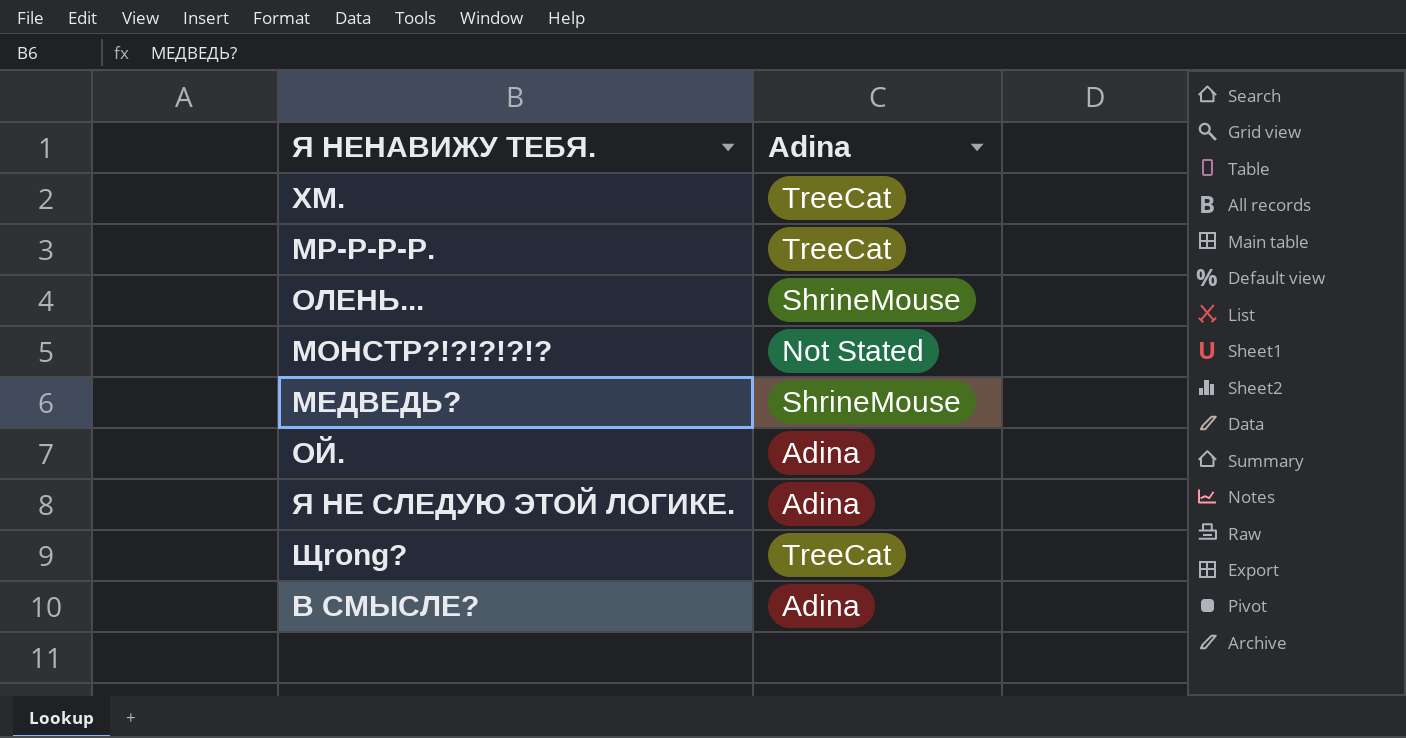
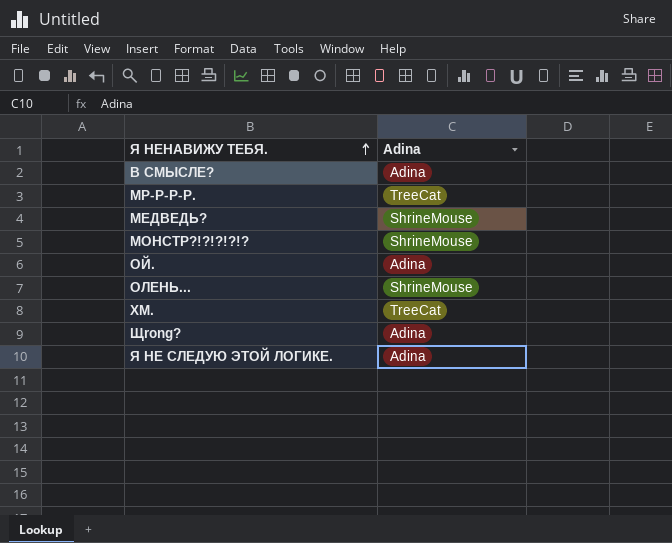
row order: none -> Я НЕНАВИЖУ ТЕБЯ. ascending
МОНСТP?!?!?!?!? | Adina: Not Stated -> ShrineMouse
Щrong? | Adina: TreeCat -> Adina

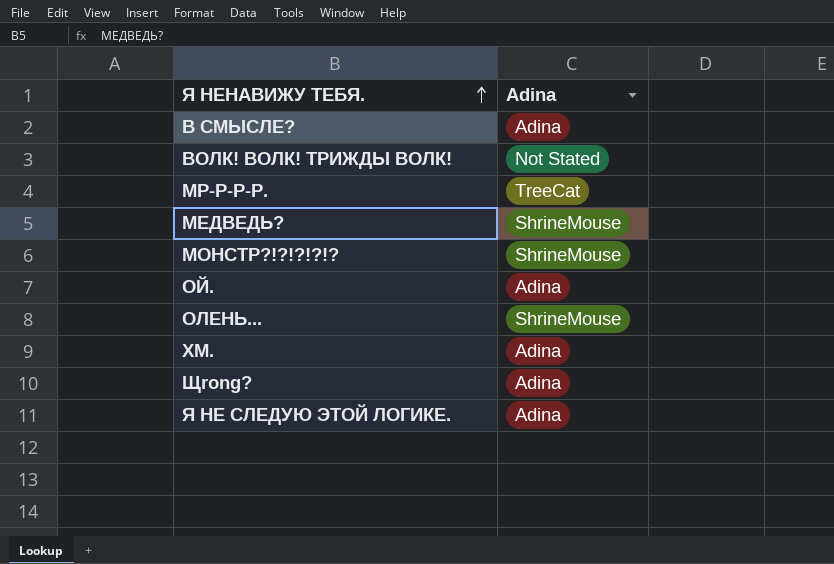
row ВОЛК! ВОЛК! ТPИЖДЫ ВОЛК!: none -> Not Stated
ХМ. | Adina: TreeCat -> Adina

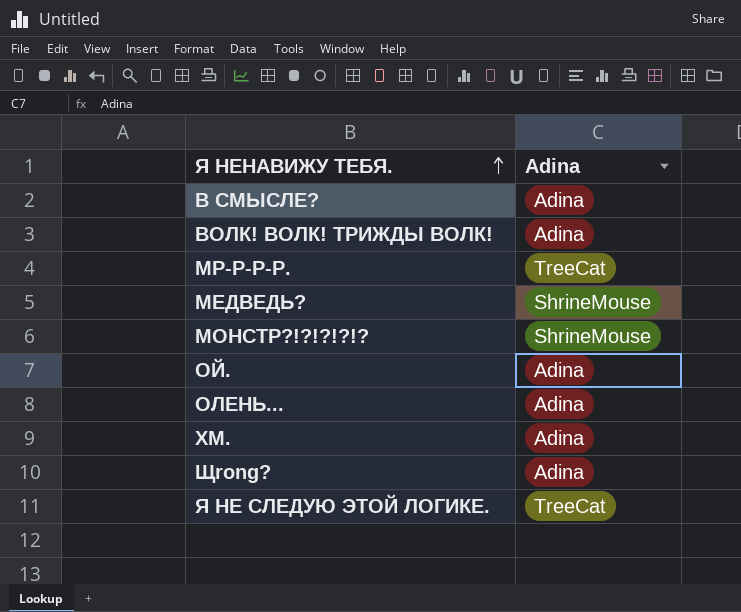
ВОЛК! ВОЛК! ТPИЖДЫ ВОЛК! | Adina: Not Stated -> Adina
ОЛЕНЬ... | Adina: ShrineMouse -> Adina
Я НЕ СЛЕДУЮ ЭТОЙ ЛОГИКЕ. | Adina: Adina -> TreeCat

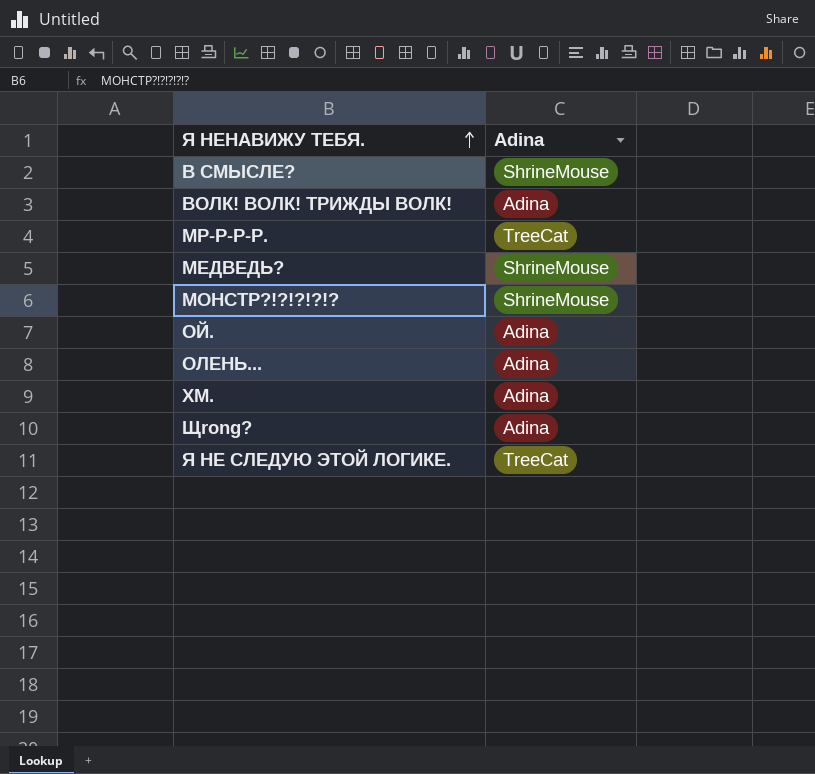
В СМЫСЛЕ? | Adina: Adina -> ShrineMouse

